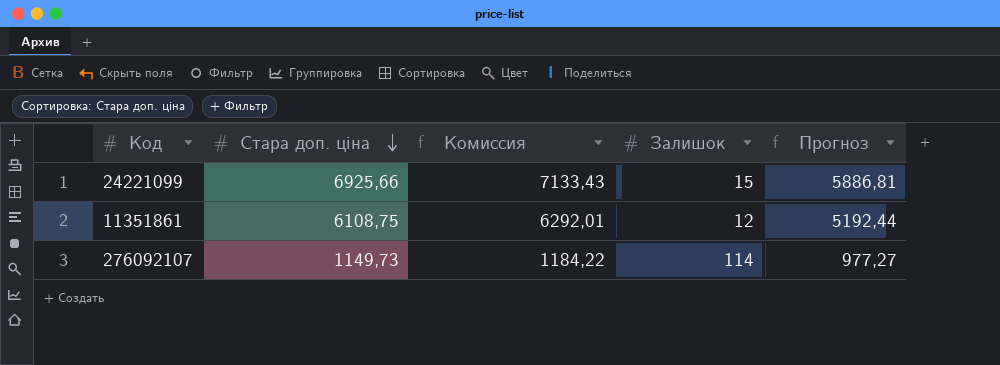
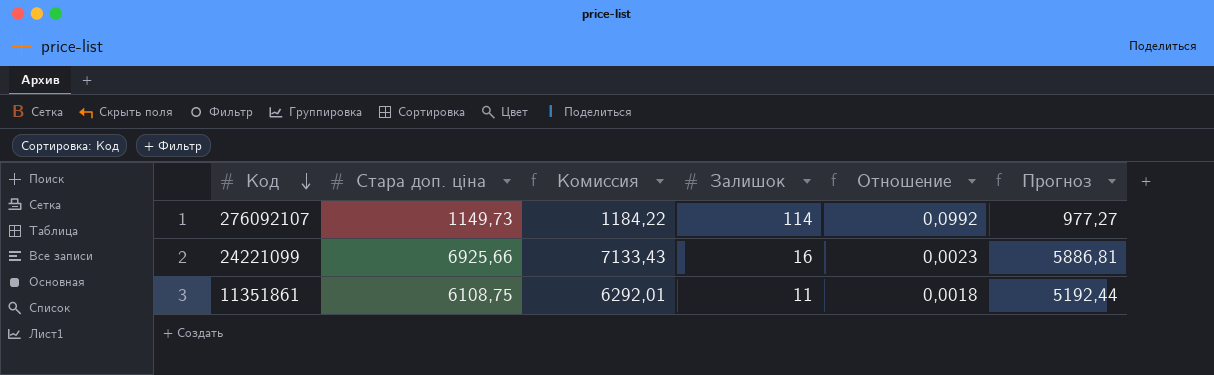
row order: Стара доп. ціна descending -> Код descending
column Отношение | formula: none -> [Залишок] / [Стара доп. ціна]
24221099 | Залишок: 15 -> 16
11351861 | Залишок: 12 -> 11

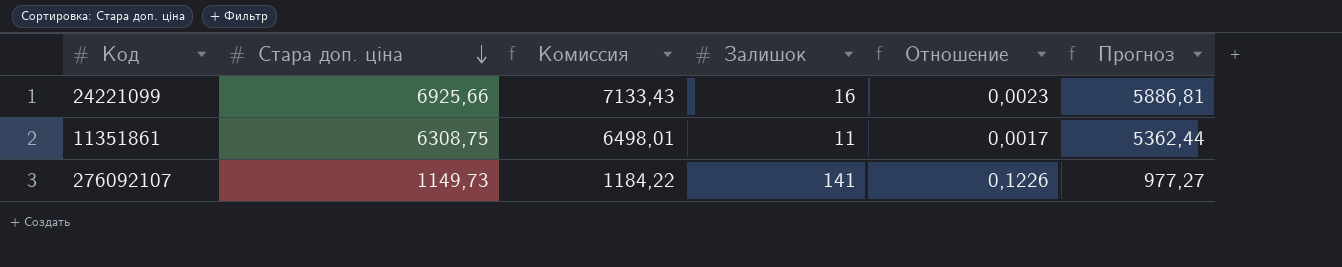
row order: Код descending -> Стара доп. ціна descending
11351861 | Стара доп. ціна: 6108,75 -> 6308,75
11351861 | Комиссия: 6292,01 -> 6498,01
11351861 | Отношение: 0,0018 -> 0,0017
11351861 | Прогноз: 5192,44 -> 5362,44
276092107 | Залишок: 114 -> 141
276092107 | Отношение: 0,0992 -> 0,1226

